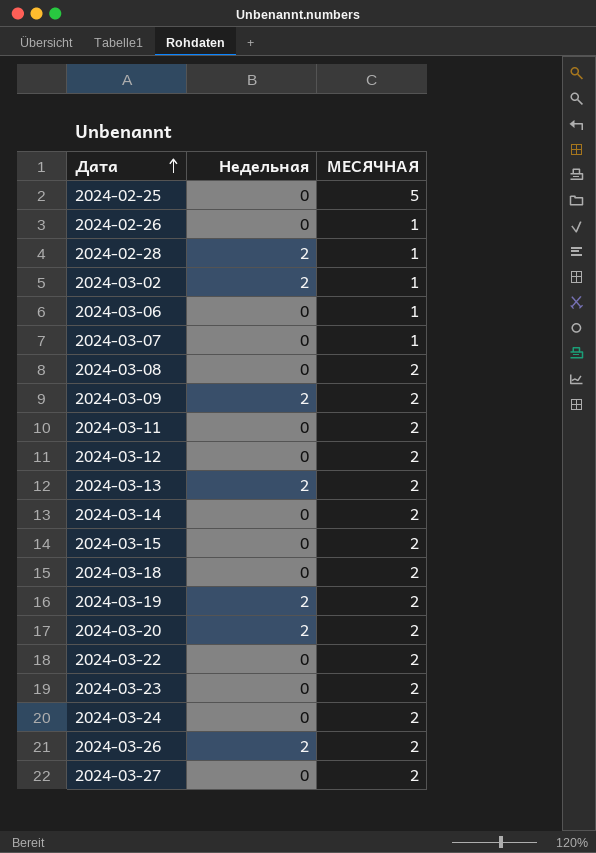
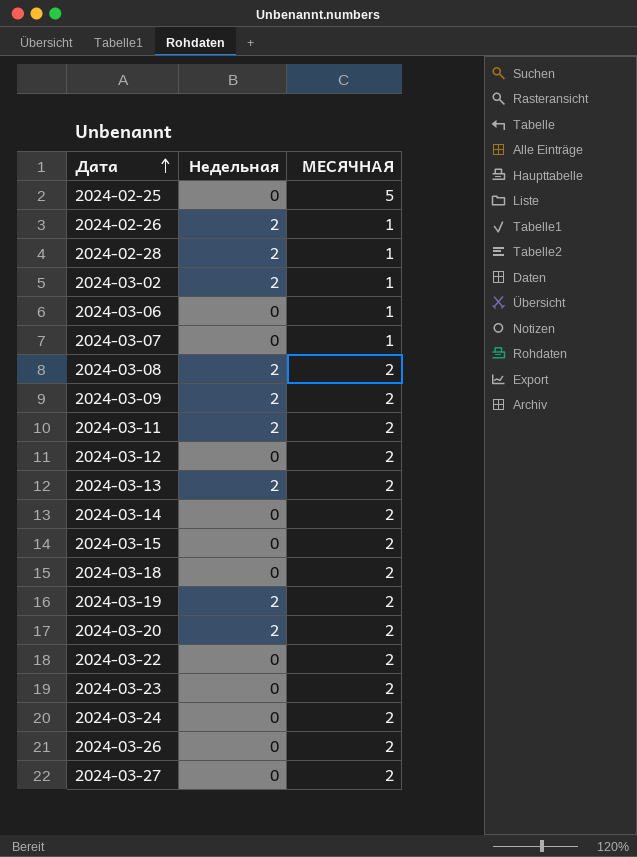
2024-02-26 | Недельная: 0 -> 2
2024-03-08 | Недельная: 0 -> 2
2024-03-11 | Недельная: 0 -> 2
2024-03-26 | Недельная: 2 -> 0

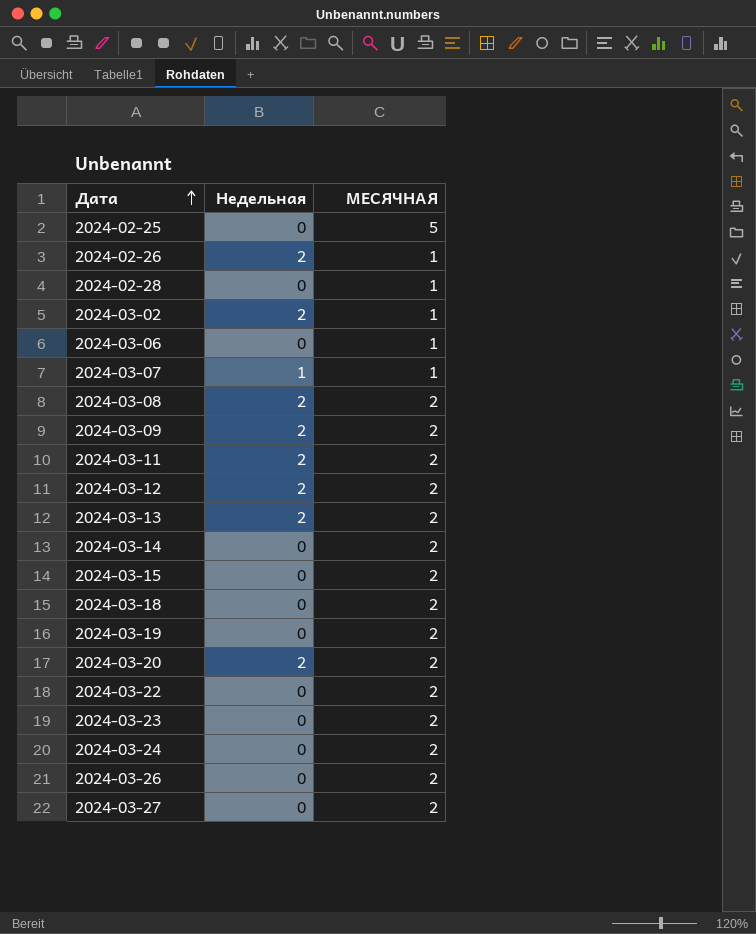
2024-02-28 | Недельная: 2 -> 0
2024-03-07 | Недельная: 0 -> 1
2024-03-12 | Недельная: 0 -> 2
2024-03-19 | Недельная: 2 -> 0

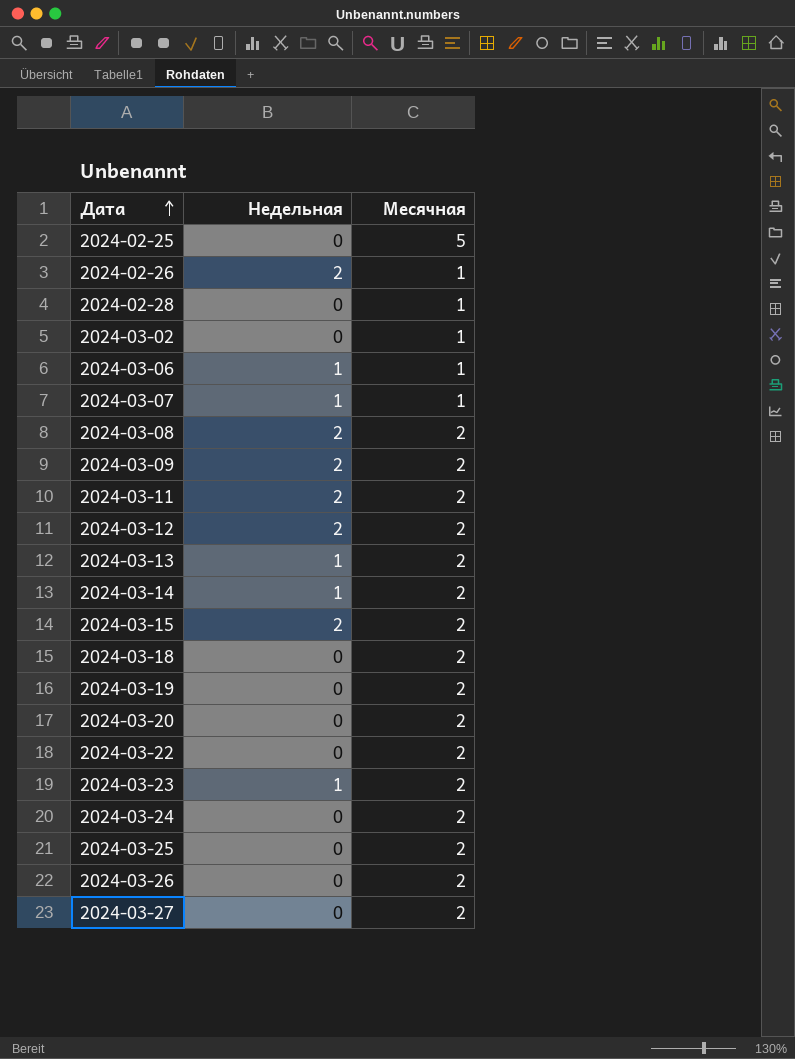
column name: МЕСЯЧНАЯ -> Месячная
2024-03-02 | Недельная: 2 -> 0
2024-03-06 | Недельная: 0 -> 1
2024-03-13 | Недельная: 2 -> 1
2024-03-14 | Недельная: 0 -> 1
2024-03-15 | Недельная: 0 -> 2
2024-03-20 | Недельная: 2 -> 0
2024-03-23 | Недельная: 0 -> 1
row 2024-03-25: none -> 0 | 2

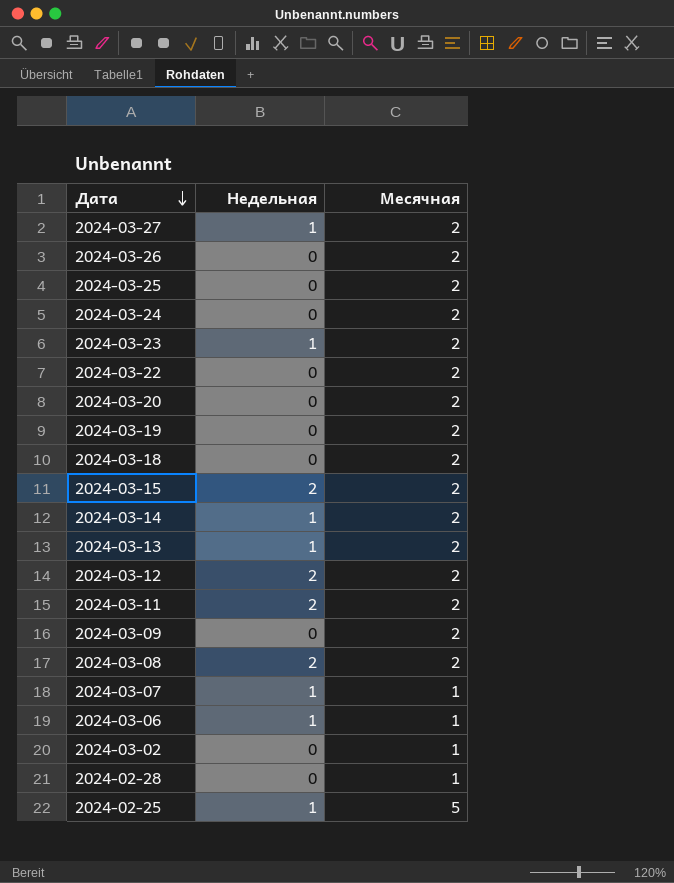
row order: Дата ascending -> Дата descending
row 2024-02-26: 2 | 1 -> none
2024-03-27 | Недельная: 0 -> 1
2024-03-09 | Недельная: 2 -> 0
2024-02-25 | Недельная: 0 -> 1

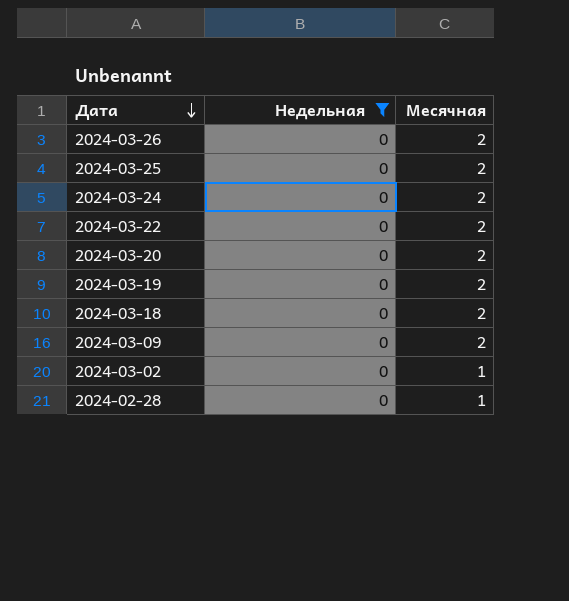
filter: none -> Недельная = 0

